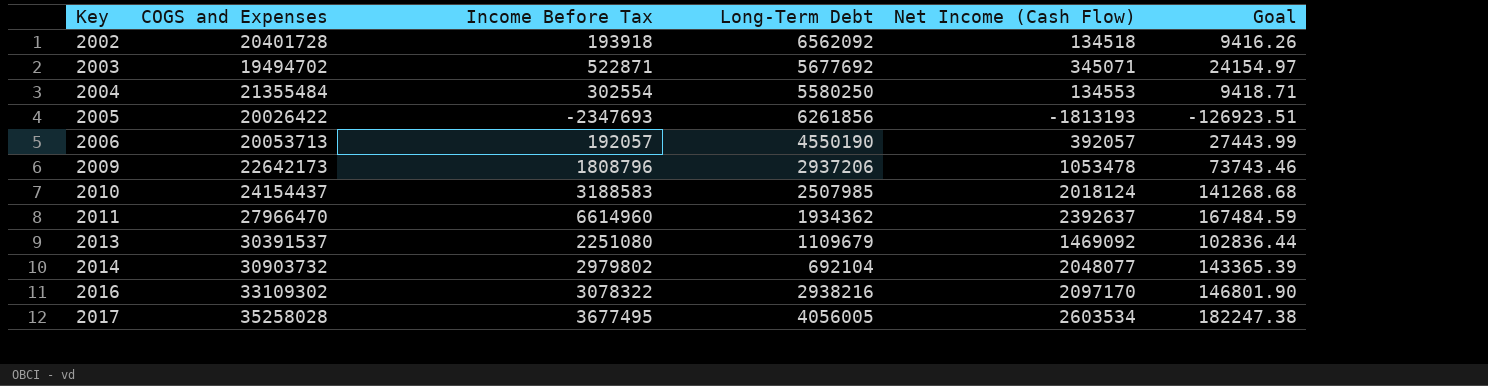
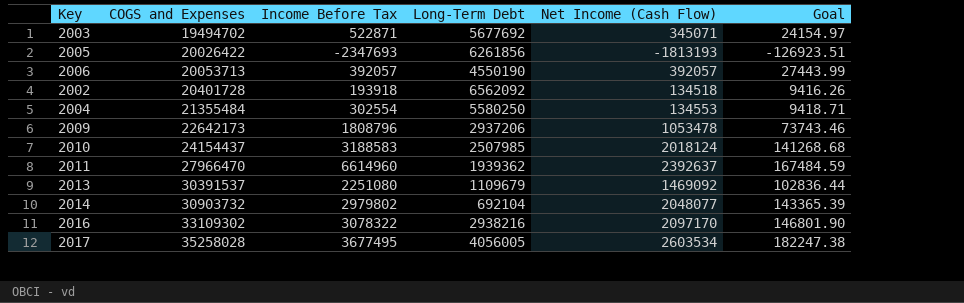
row order: Key ascending -> COGS and Expenses ascending
2006 | Income Before Tax: 192057 -> 392057
2011 | Long-Term Debt: 1934362 -> 1939362

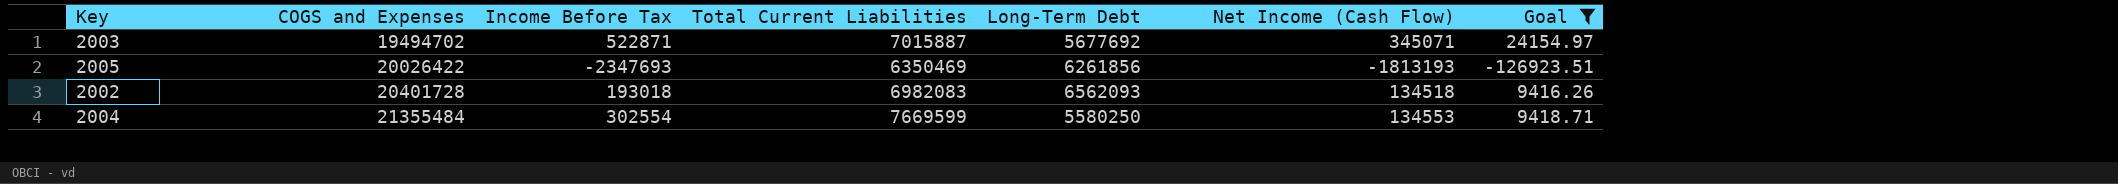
filter: none -> Goal <= 24154.97
column Total Current Liabilities | position: none -> 4
2002 | Income Before Tax: 193918 -> 193018
2002 | Long-Term Debt: 6562092 -> 6562093

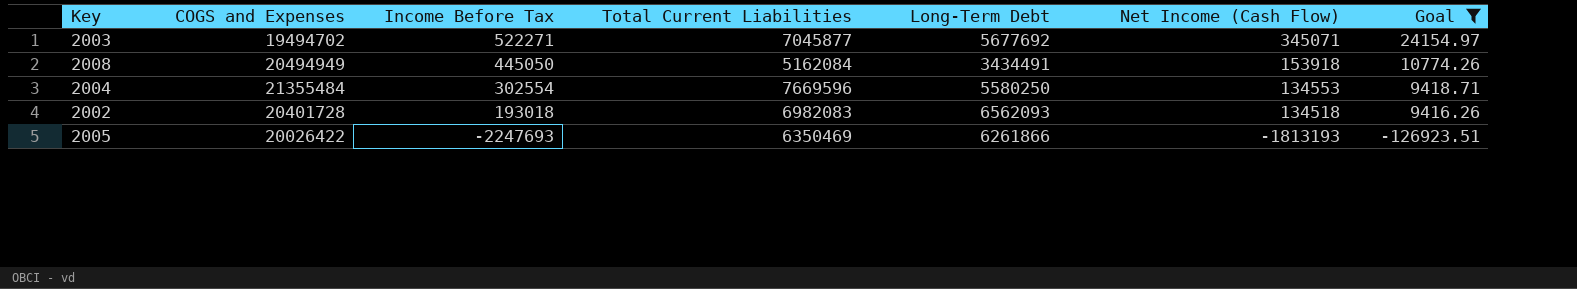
row order: COGS and Expenses ascending -> Income Before Tax descending
2003 | Income Before Tax: 522871 -> 522271
2003 | Total Current Liabilities: 7015887 -> 7045877
row 2008: none -> 20494949 | 445050 | 5162084 | 3434491 | 153918 | 10774.26
2004 | Total Current Liabilities: 7669599 -> 7669596
2005 | Income Before Tax: -2347693 -> -2247693
2005 | Long-Term Debt: 6261856 -> 6261866

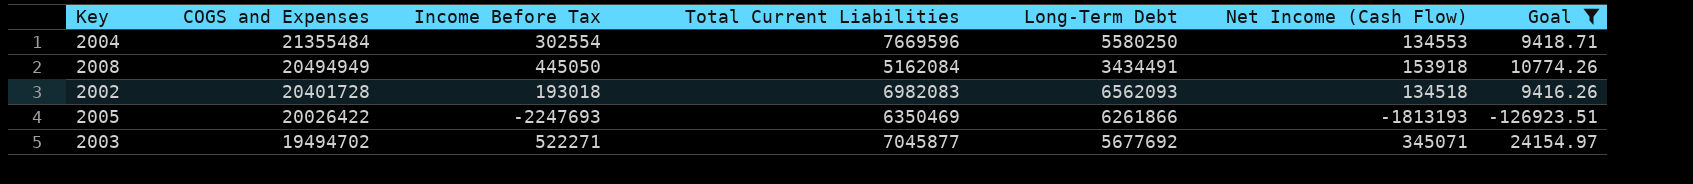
row order: Income Before Tax descending -> COGS and Expenses descending

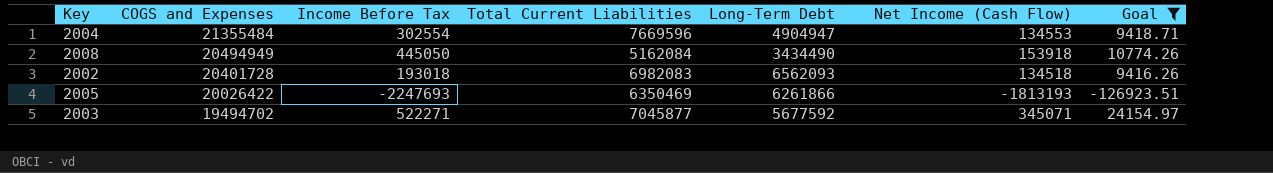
2004 | Long-Term Debt: 5580250 -> 4904947
2008 | Long-Term Debt: 3434491 -> 3434490
2003 | Long-Term Debt: 5677692 -> 5677592

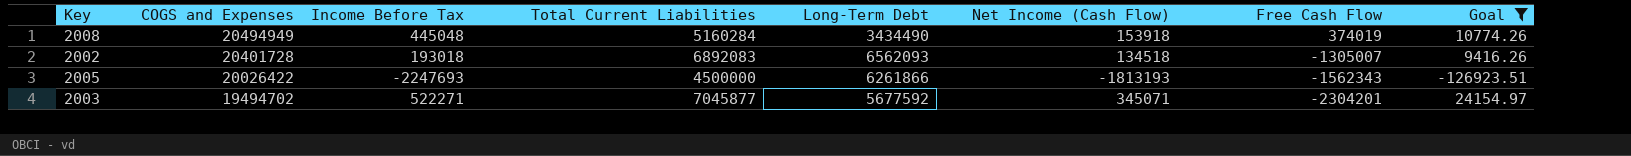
column Free Cash Flow | position: none -> 7
row 2004: 21355484 | 302554 | 7669596 | 4904947 | 134553 | 9418.71 -> none
2008 | Income Before Tax: 445050 -> 445048
2008 | Total Current Liabilities: 5162084 -> 5160284
2002 | Total Current Liabilities: 6982083 -> 6892083
2005 | Total Current Liabilities: 6350469 -> 4500000

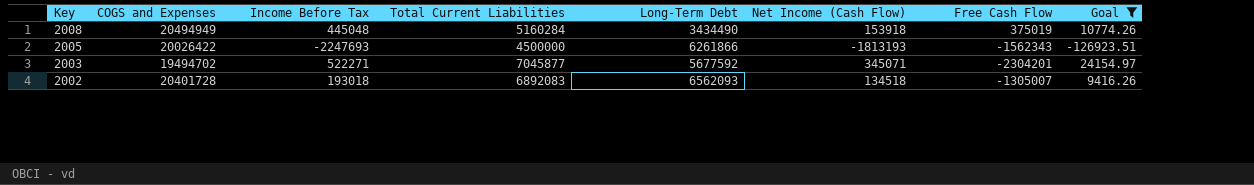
row order: COGS and Expenses descending -> Key descending
2008 | Free Cash Flow: 374019 -> 375019

